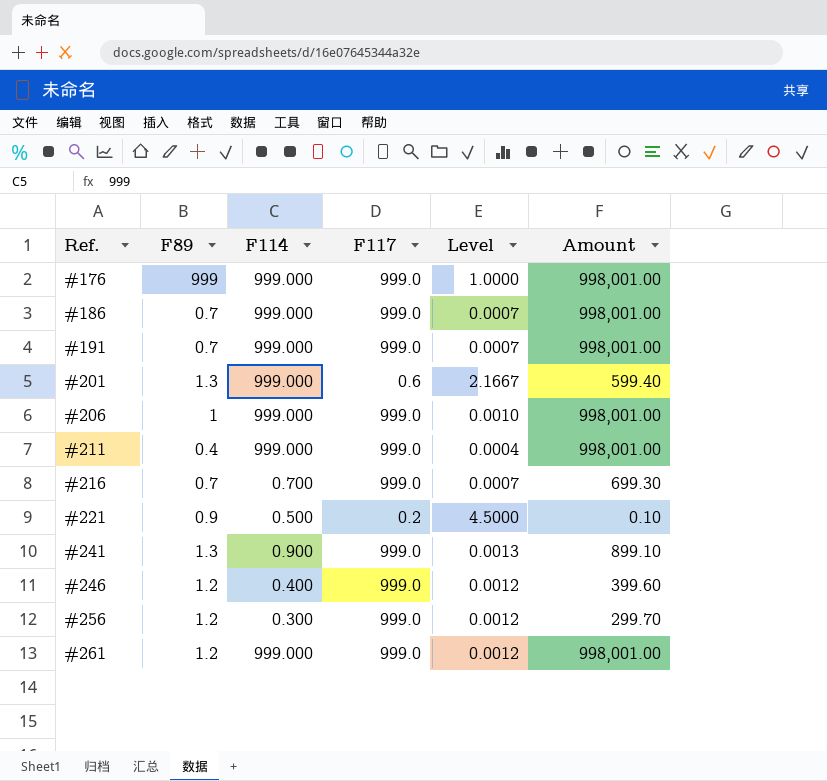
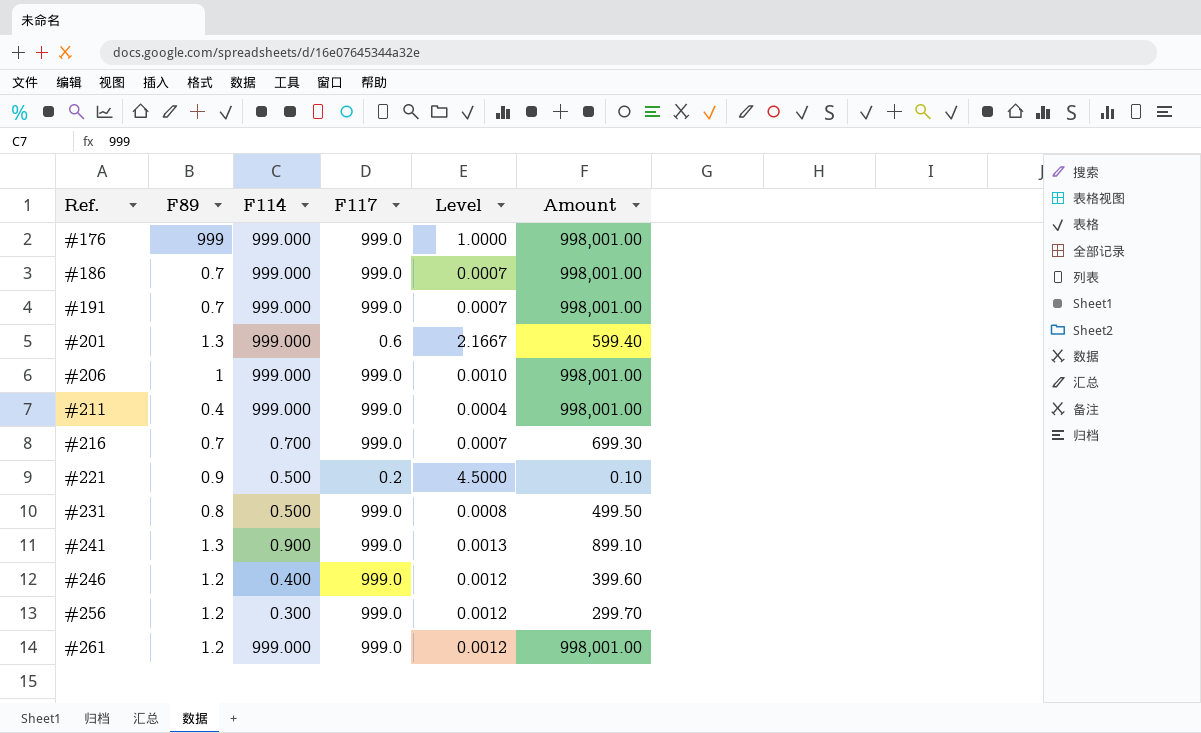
row #231: none -> 0.8 | 0.500 | 999.0 | 0.0008 | 499.50

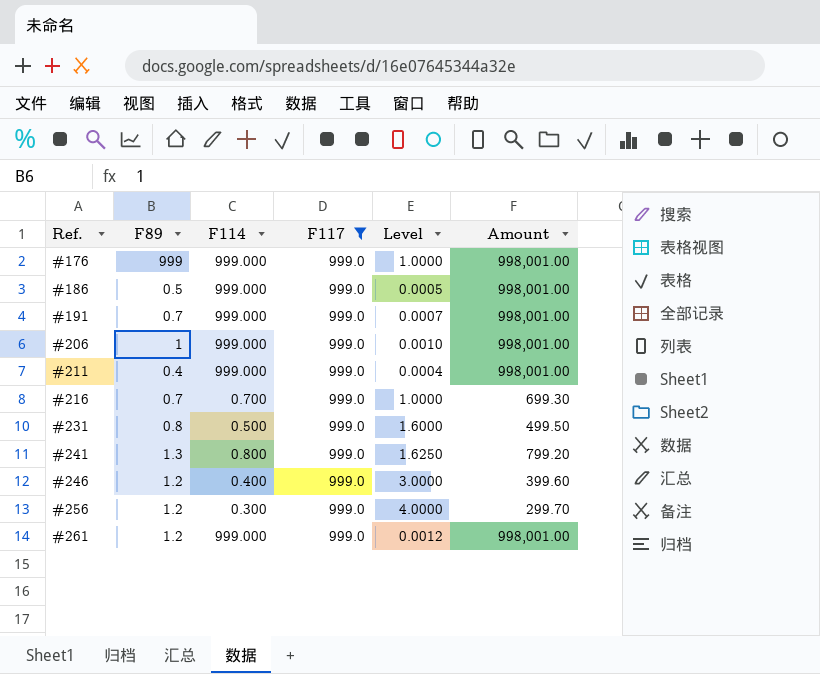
filter: none -> F117 = 999.0
column Level | formula: [F89] / [F117] -> [F89] / [F114]
#186 | F89: 0.7 -> 0.5
#241 | F114: 0.900 -> 0.800
#241 | Amount: 899.10 -> 799.20

